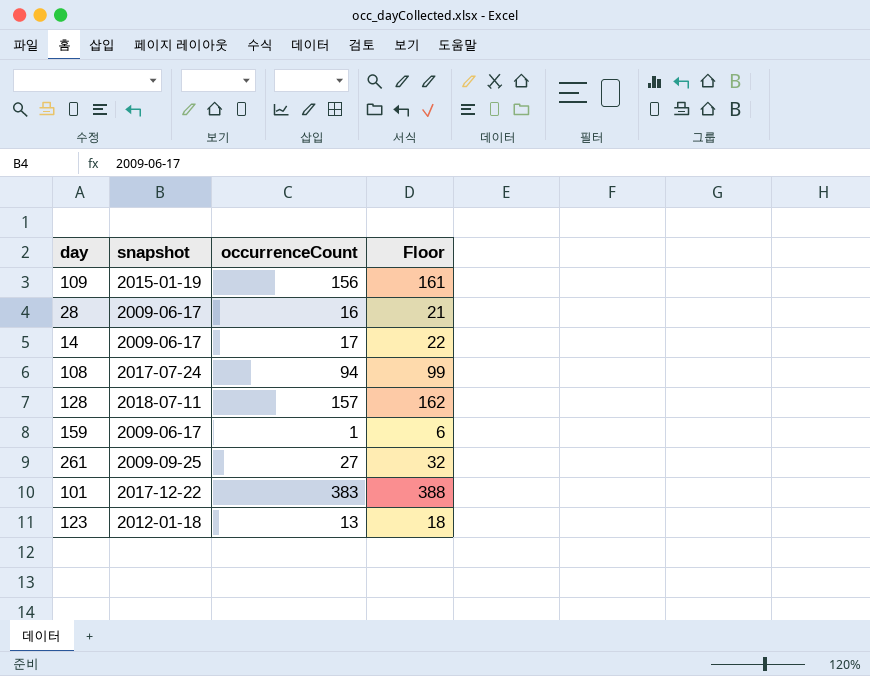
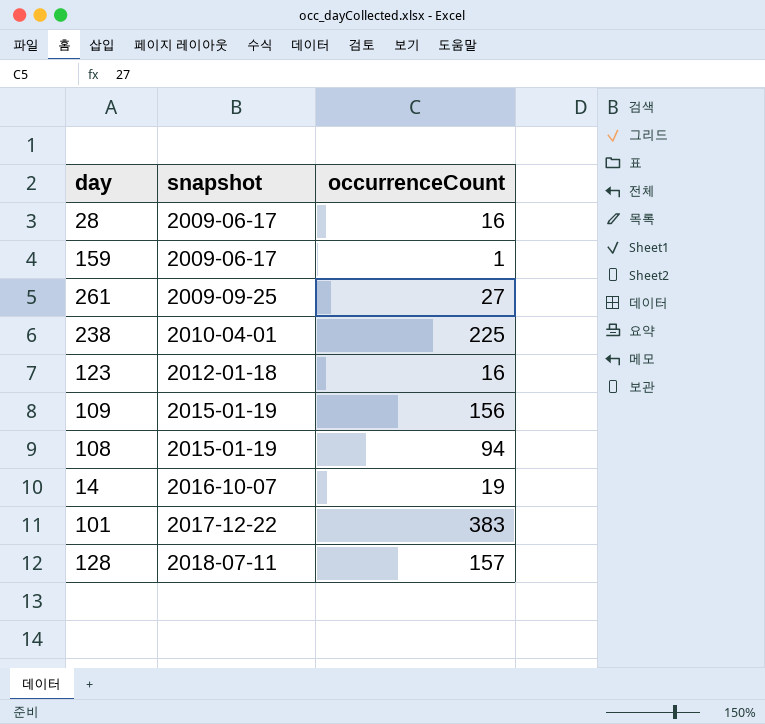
row order: none -> snapshot ascending
column Floor | formula: [occurrenceCount] + 5 -> none
row 238: none -> 2010-04-01 | 225
123 | occurrenceCount: 13 -> 16
108 | snapshot: 2017-07-24 -> 2015-01-19
14 | snapshot: 2009-06-17 -> 2016-10-07
14 | occurrenceCount: 17 -> 19

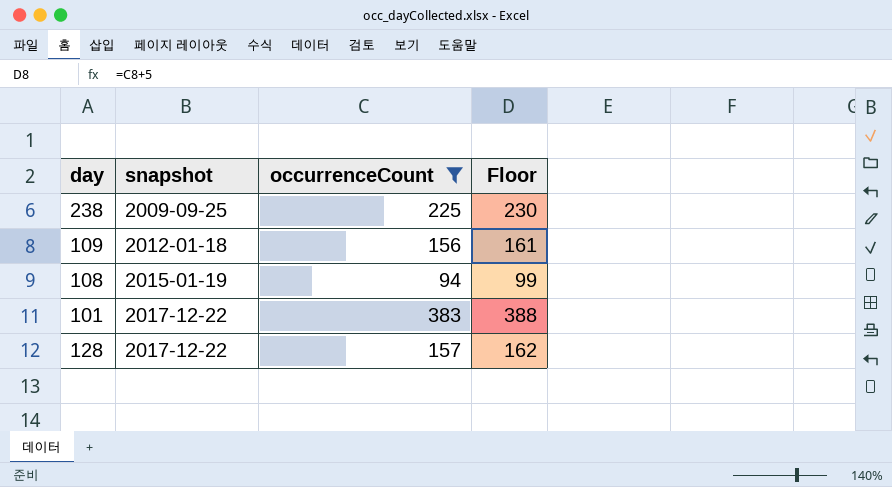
filter: none -> occurrenceCount >= 94
column Floor | formula: none -> [occurrenceCount] + 5
238 | snapshot: 2010-04-01 -> 2009-09-25
109 | snapshot: 2015-01-19 -> 2012-01-18
128 | snapshot: 2018-07-11 -> 2017-12-22

